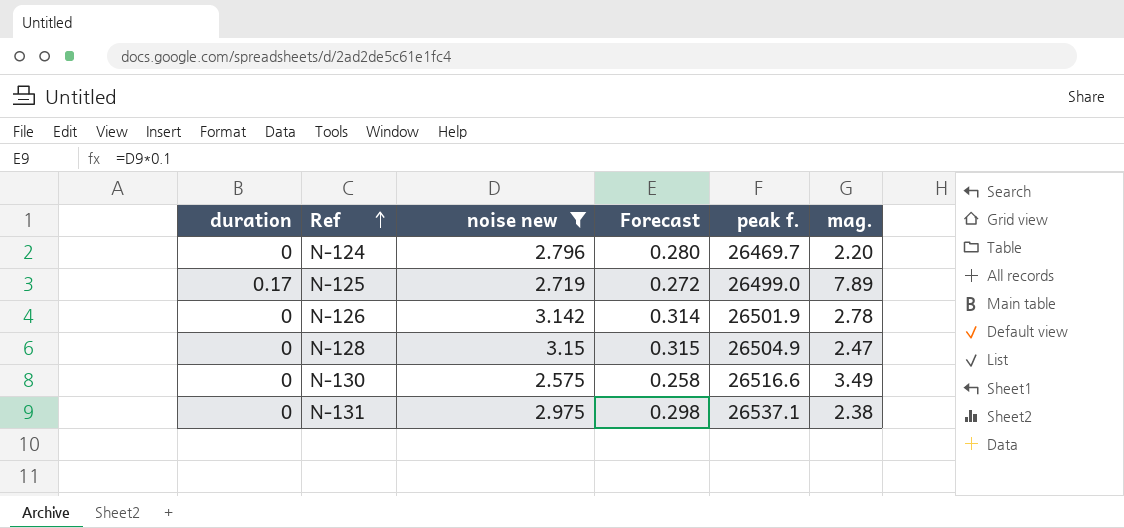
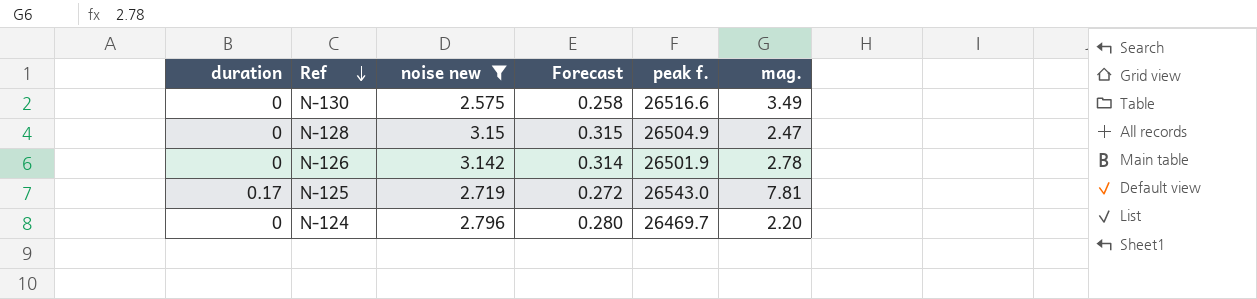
row order: Ref ascending -> Ref descending
row N-131: 0 | 2.975 | 0.298 | 26537.1 | 2.38 -> none
N-125 | peak f.: 26499.0 -> 26543.0
N-125 | mag.: 7.89 -> 7.81

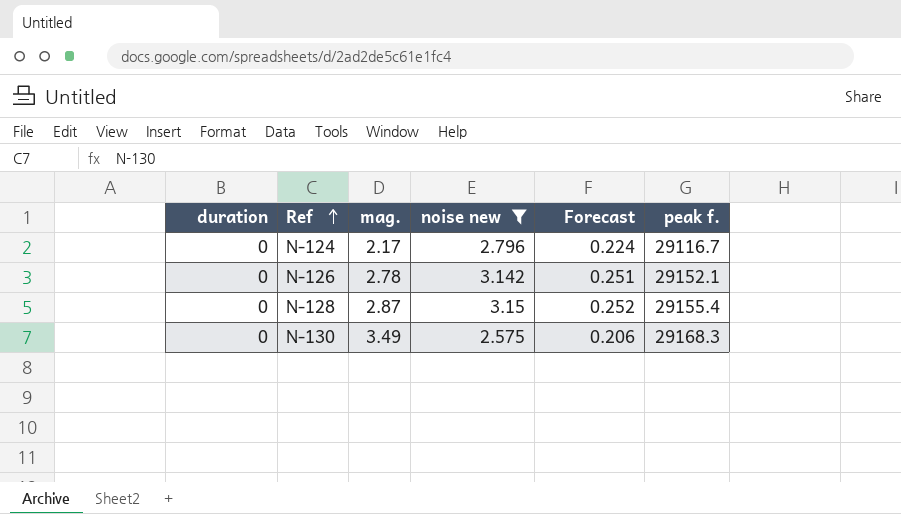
row order: Ref descending -> Ref ascending
column mag. | position: 6 -> 3
column Forecast | formula: [noise new] * 0.1 -> [noise new] * 0.08
row N-125: 0.17 | 2.719 | 0.272 | 26543.0 | 7.81 -> none
N-124 | mag.: 2.20 -> 2.17
N-124 | peak f.: 26469.7 -> 29116.7
N-126 | peak f.: 26501.9 -> 29152.1
N-128 | mag.: 2.47 -> 2.87
N-128 | peak f.: 26504.9 -> 29155.4
N-130 | peak f.: 26516.6 -> 29168.3

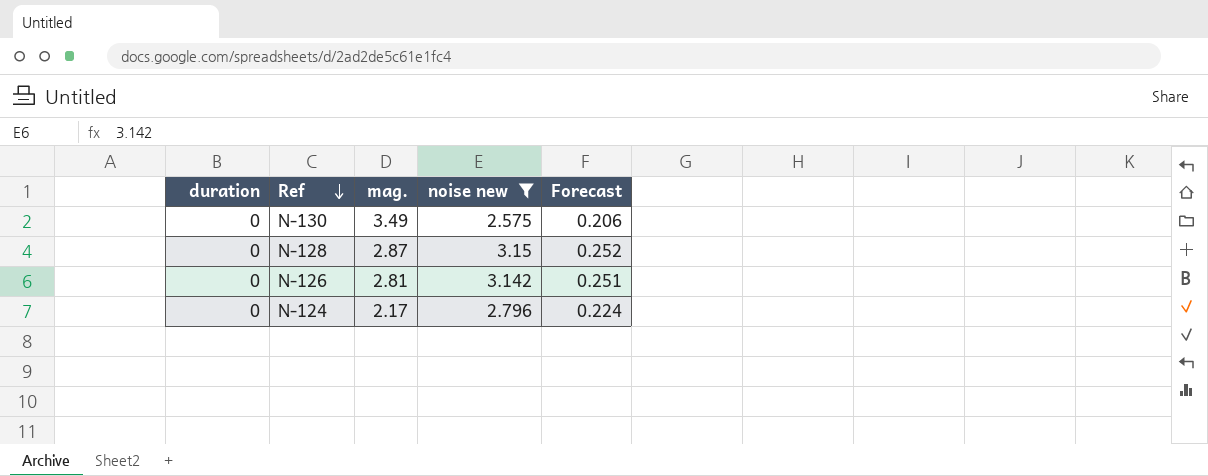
row order: Ref ascending -> Ref descending
column peak f. | position: 6 -> none
N-126 | mag.: 2.78 -> 2.81

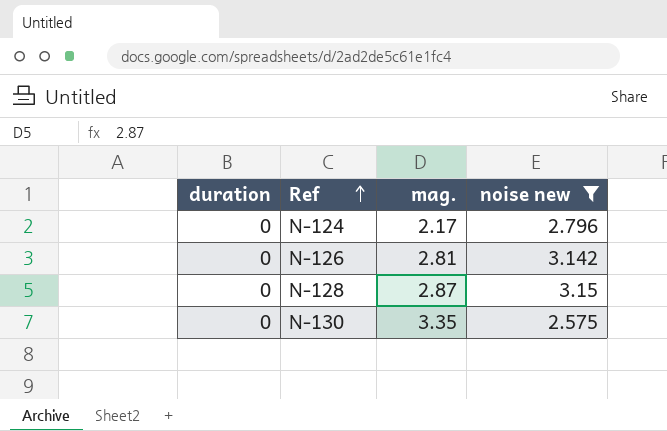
row order: Ref descending -> Ref ascending
column Forecast | formula: [noise new] * 0.08 -> none
N-130 | mag.: 3.49 -> 3.35

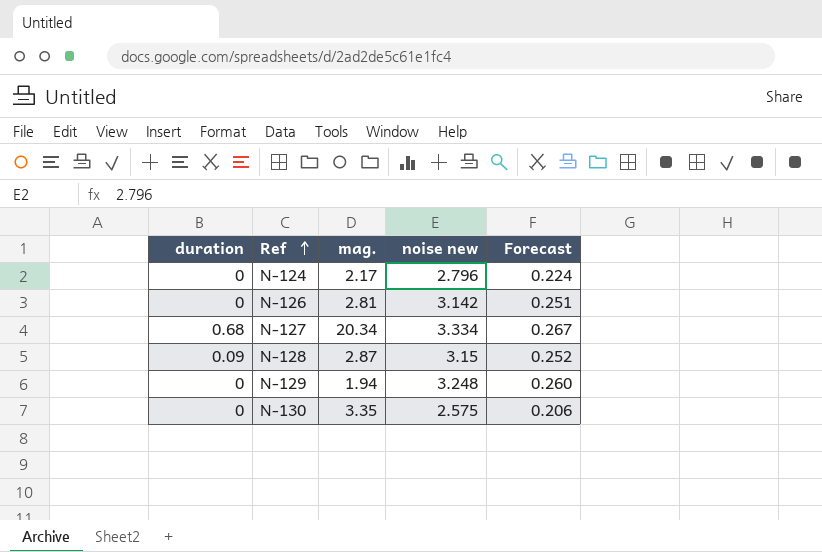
filter: noise new <= 3.15 -> none
column Forecast | formula: none -> [noise new] * 0.08
N-128 | duration: 0 -> 0.09

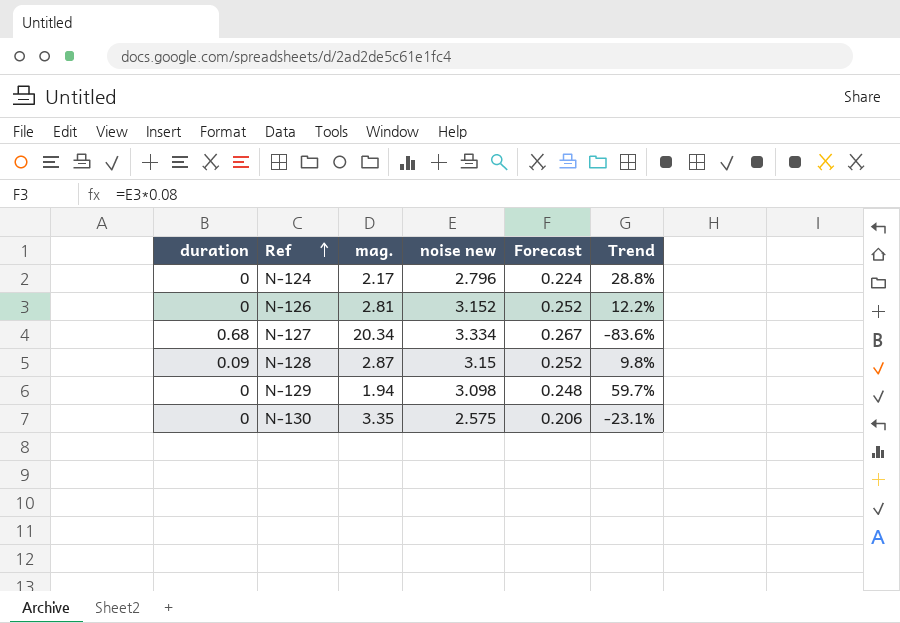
column Trend | formula: none -> ([noise new] - [mag.]) / [mag.]
N-126 | noise new: 3.142 -> 3.152
N-126 | Forecast: 0.251 -> 0.252
N-129 | noise new: 3.248 -> 3.098
N-129 | Forecast: 0.260 -> 0.248

